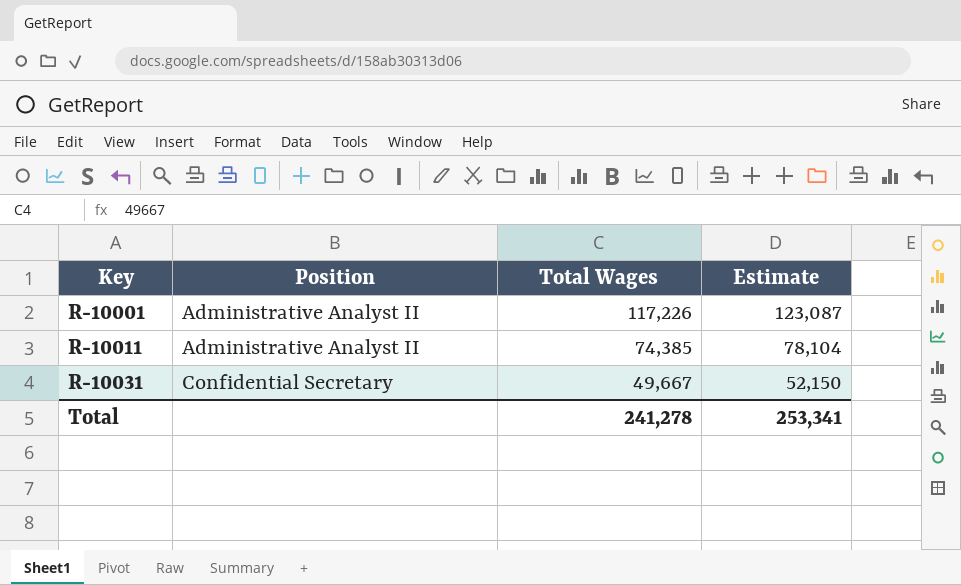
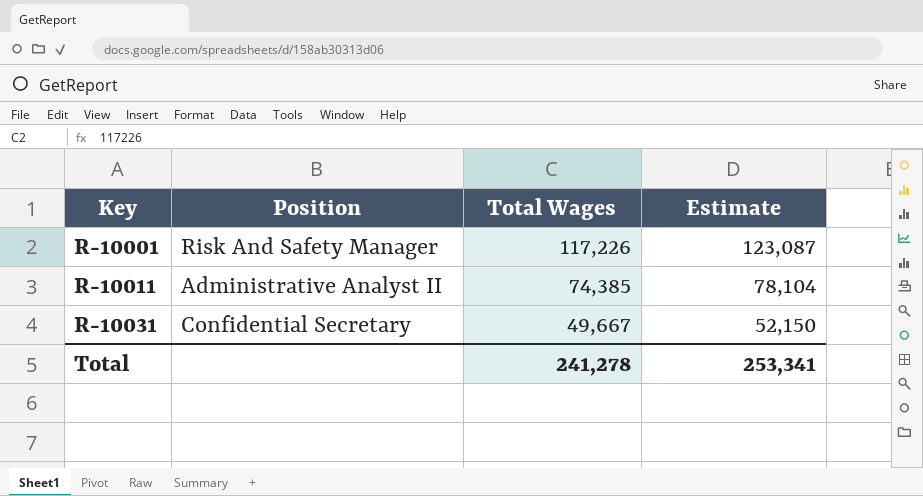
R-10001 | Position: Administrative Analyst II -> Risk And Safety Manager

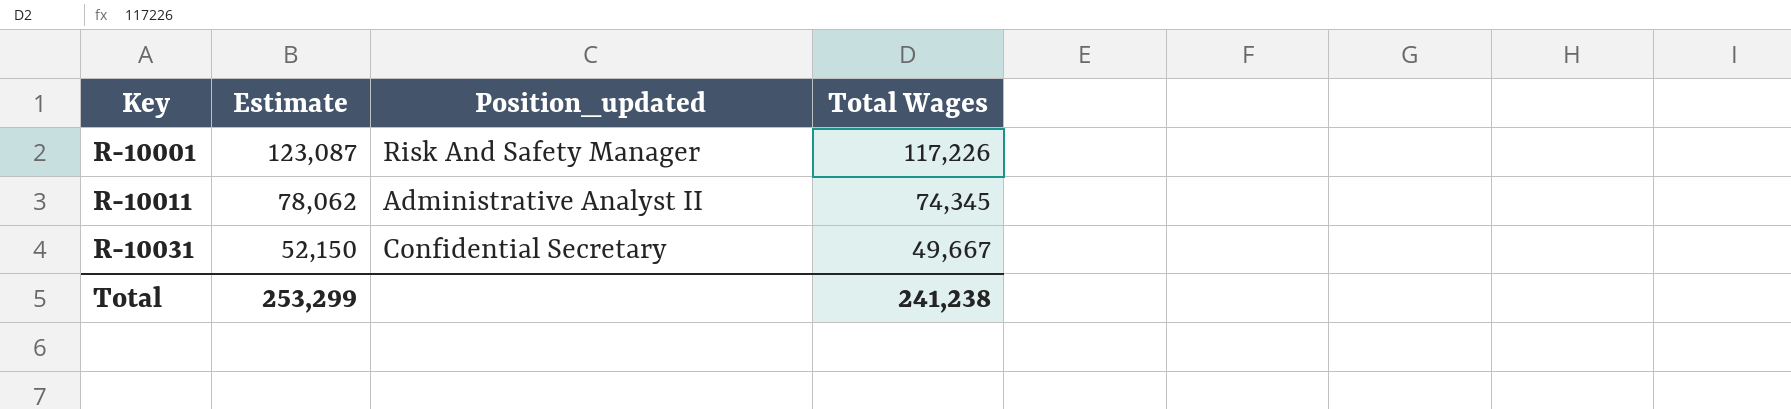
column Estimate | position: 4 -> 2
column name: Position -> Position_updated
R-10011 | Estimate: 78,104 -> 78,062
R-10011 | Total Wages: 74,385 -> 74,345
Total | Estimate: 253,341 -> 253,299
Total | Total Wages: 241,278 -> 241,238

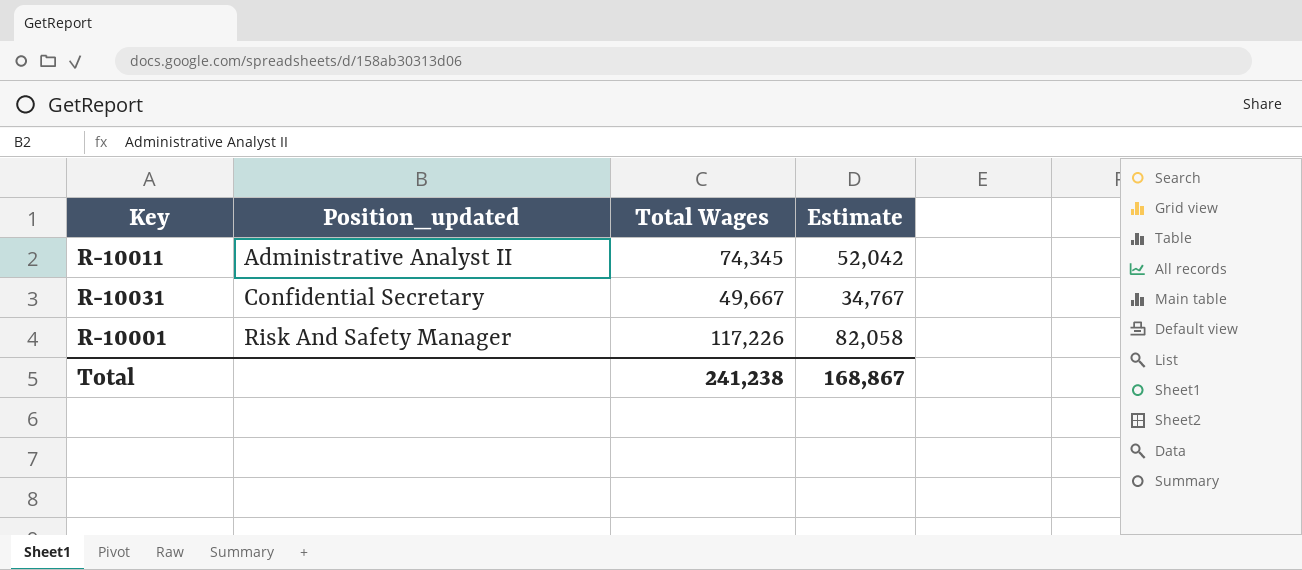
row order: Key ascending -> Position_updated ascending
column Estimate | formula: [Total Wages] * 1.05 -> [Total Wages] * 0.7
column Estimate | position: 2 -> 4
Total | Estimate: 253,299 -> 168,867

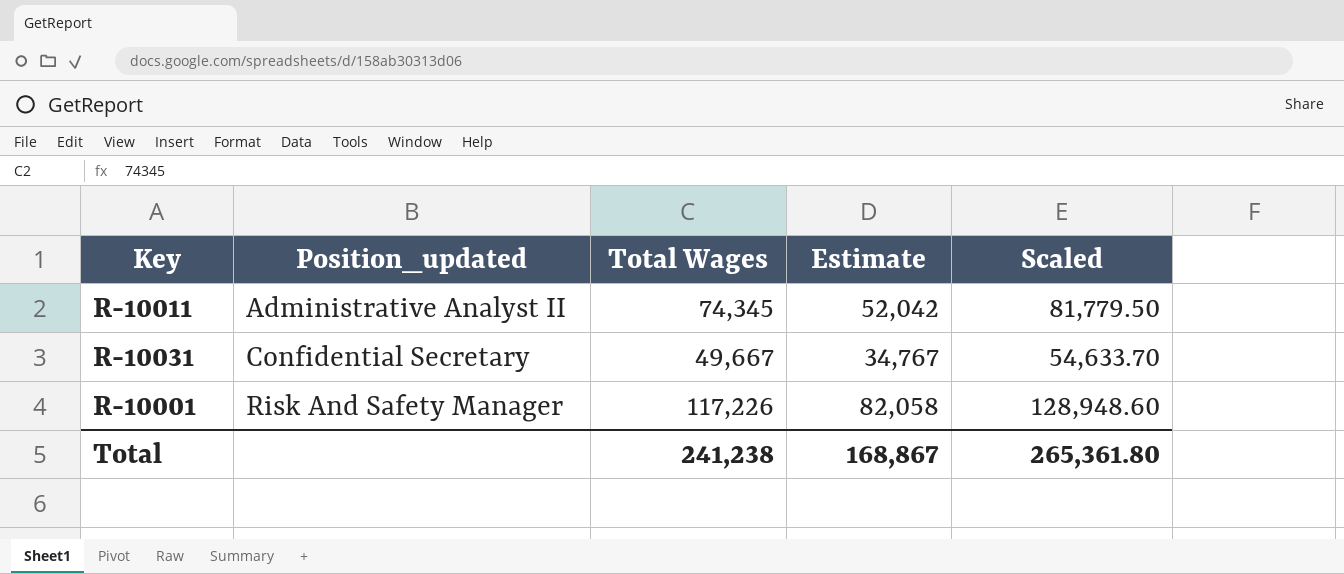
column Scaled | formula: none -> [Total Wages] * 1.1

